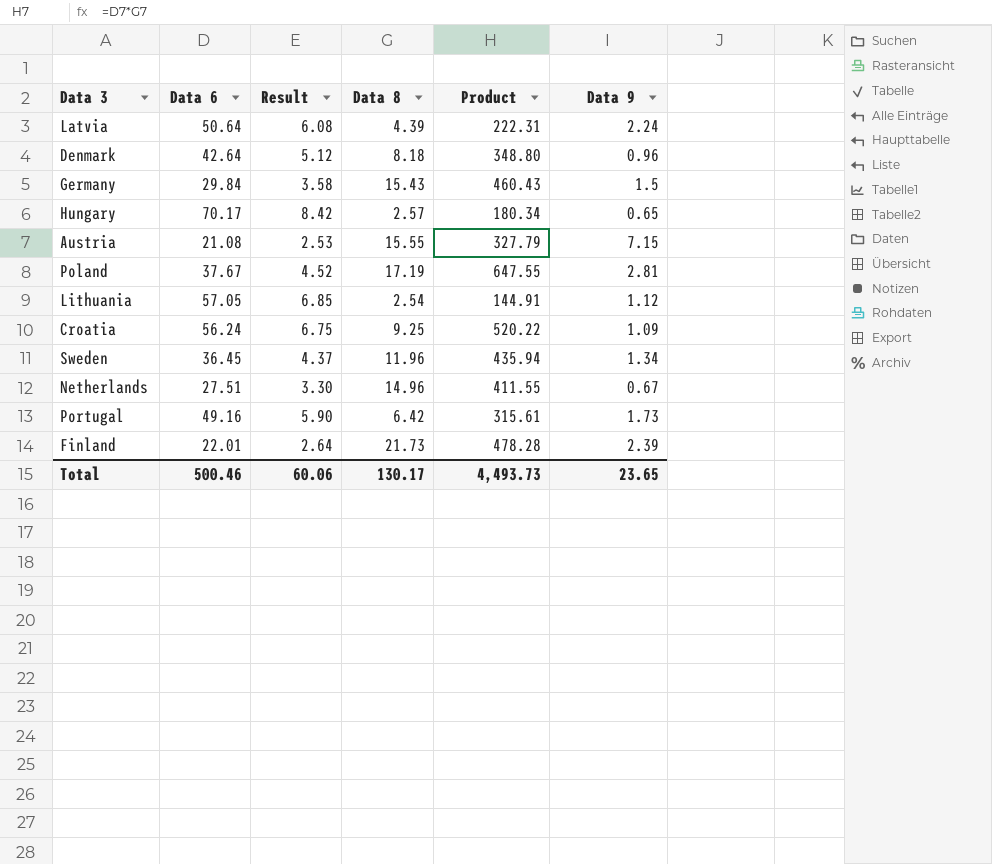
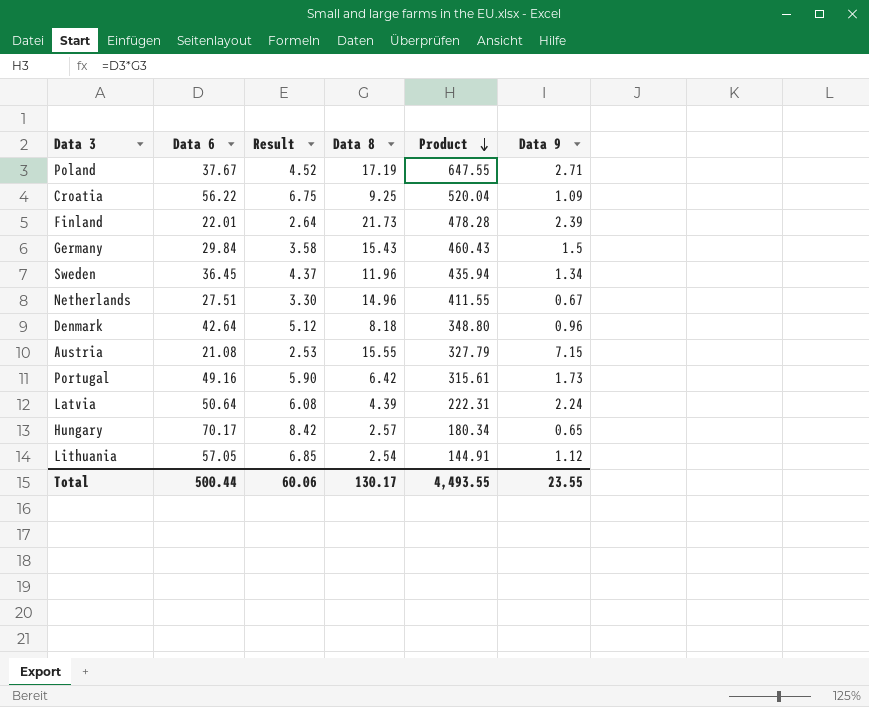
row order: none -> Product descending
Poland | Data 9: 2.81 -> 2.71
Croatia | Data 6: 56.24 -> 56.22
Croatia | Product: 520.22 -> 520.04
Total | Data 6: 500.46 -> 500.44
Total | Product: 4,493.73 -> 4,493.55
Total | Data 9: 23.65 -> 23.55

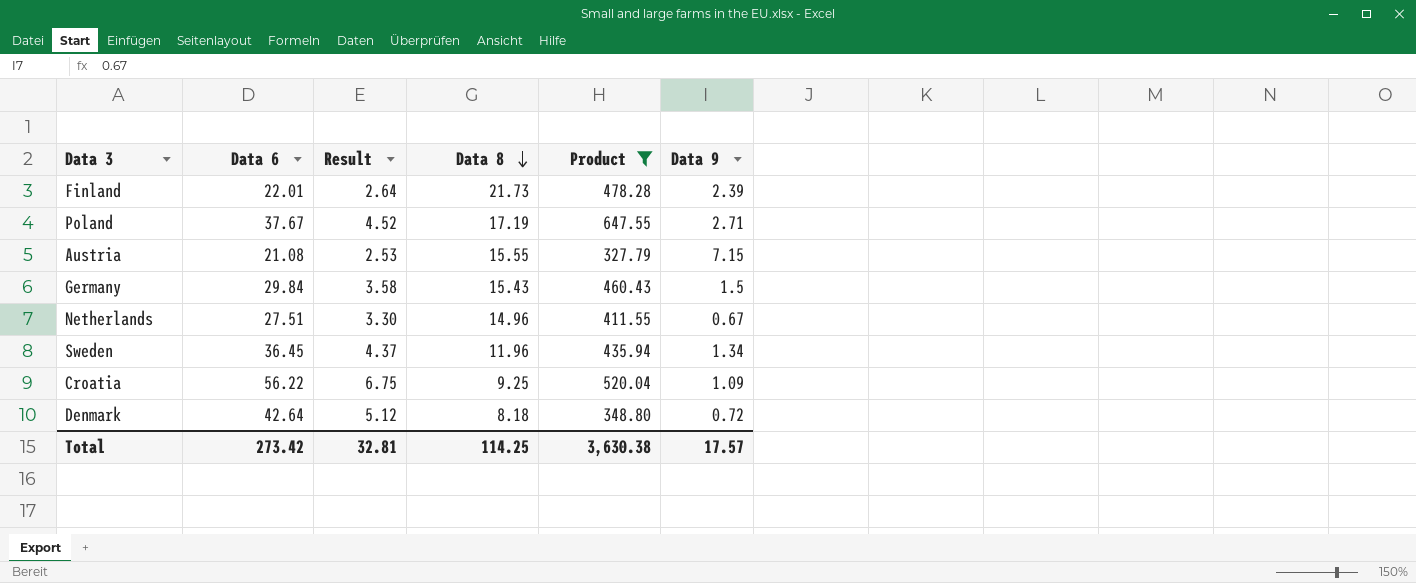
filter: none -> Product >= 327.79
row order: Product descending -> Data 8 descending
Denmark | Data 9: 0.96 -> 0.72
Total | Data 6: 500.44 -> 273.42
Total | Result: 60.06 -> 32.81
Total | Data 8: 130.17 -> 114.25
Total | Product: 4,493.55 -> 3,630.38
Total | Data 9: 23.55 -> 17.57

